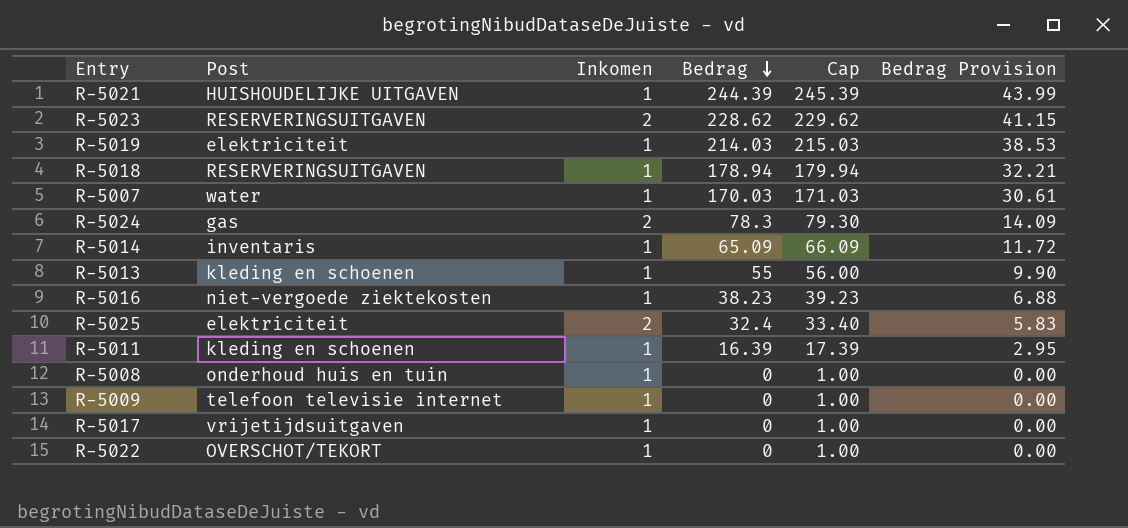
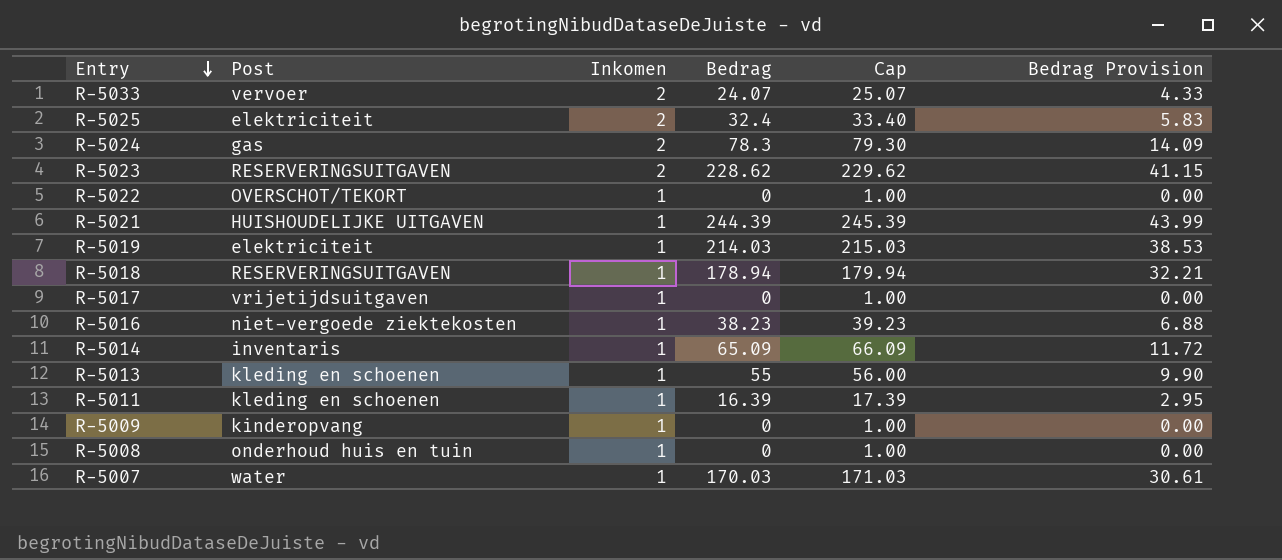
row order: Bedrag descending -> Entry descending
row R-5033: none -> vervoer | 2 | 24.07 | 25.07 | 4.33
R-5009 | Post: telefoon televisie internet -> kinderopvang

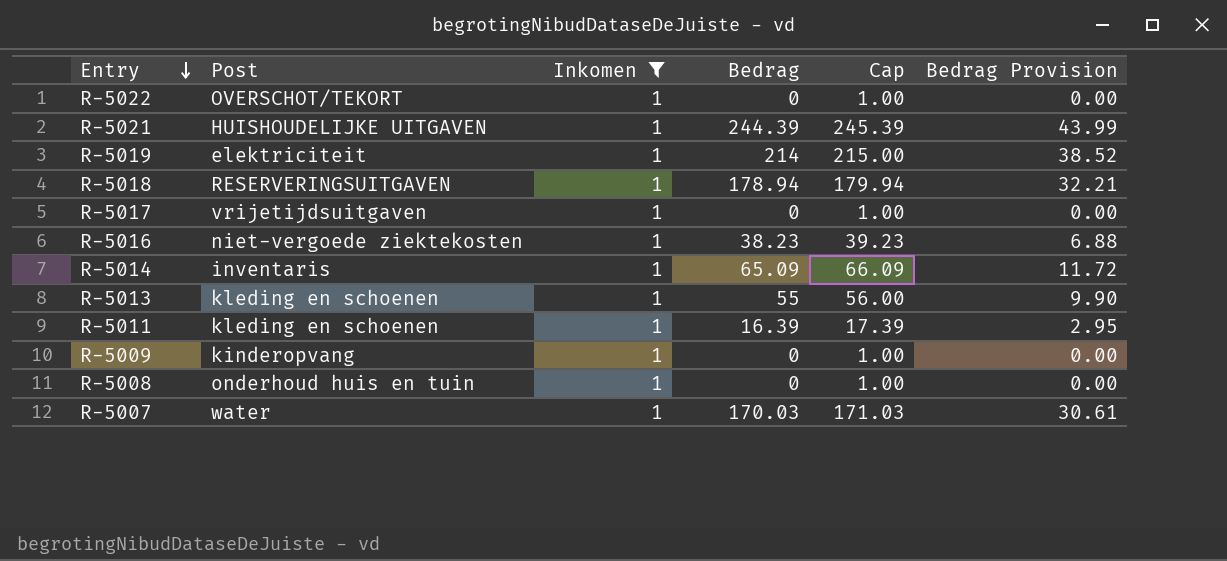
filter: none -> Inkomen = 1
R-5019 | Bedrag: 214.03 -> 214
R-5019 | Cap: 215.03 -> 215.00
R-5019 | Bedrag Provision: 38.53 -> 38.52

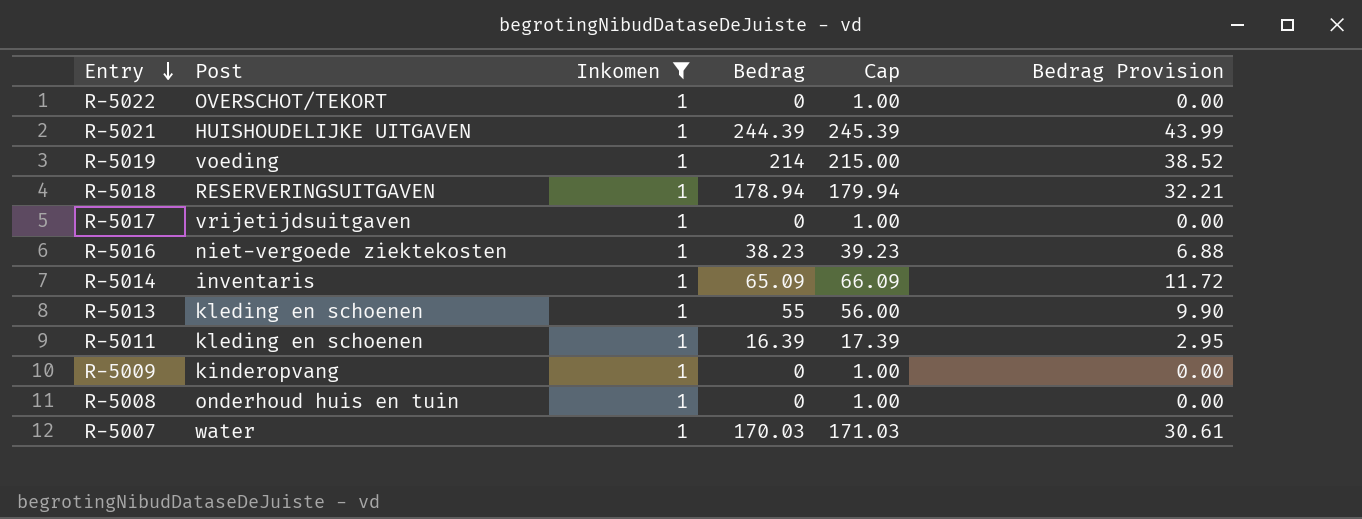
R-5019 | Post: elektriciteit -> voeding

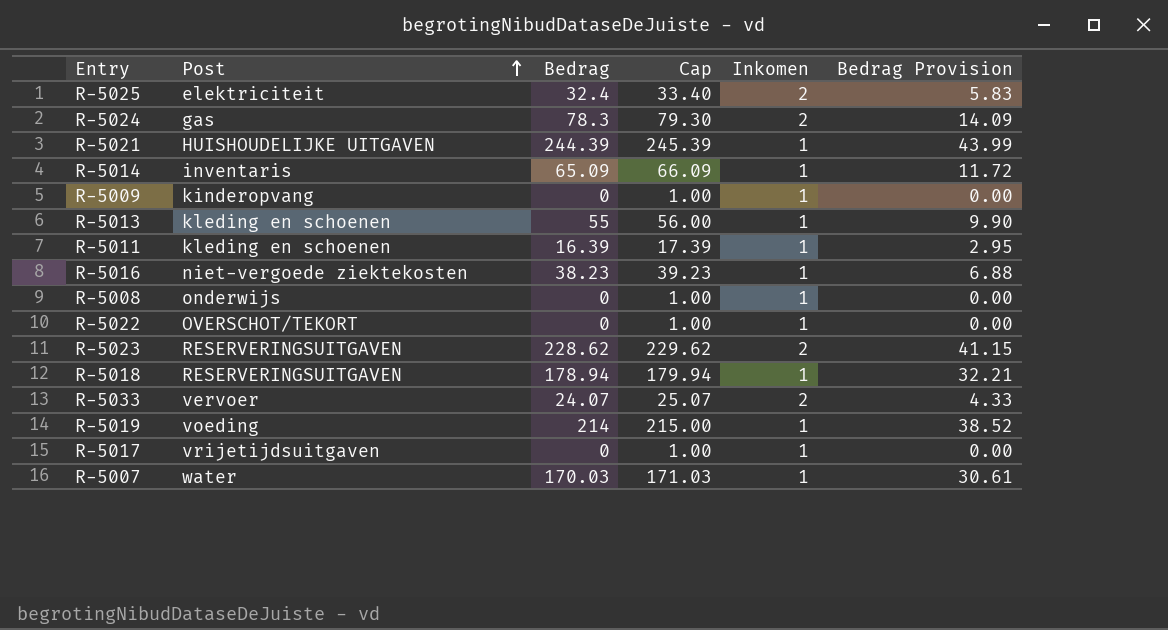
filter: Inkomen = 1 -> none
row order: Entry descending -> Post ascending
column Inkomen | position: 3 -> 5
R-5008 | Post: onderhoud huis en tuin -> onderwijs

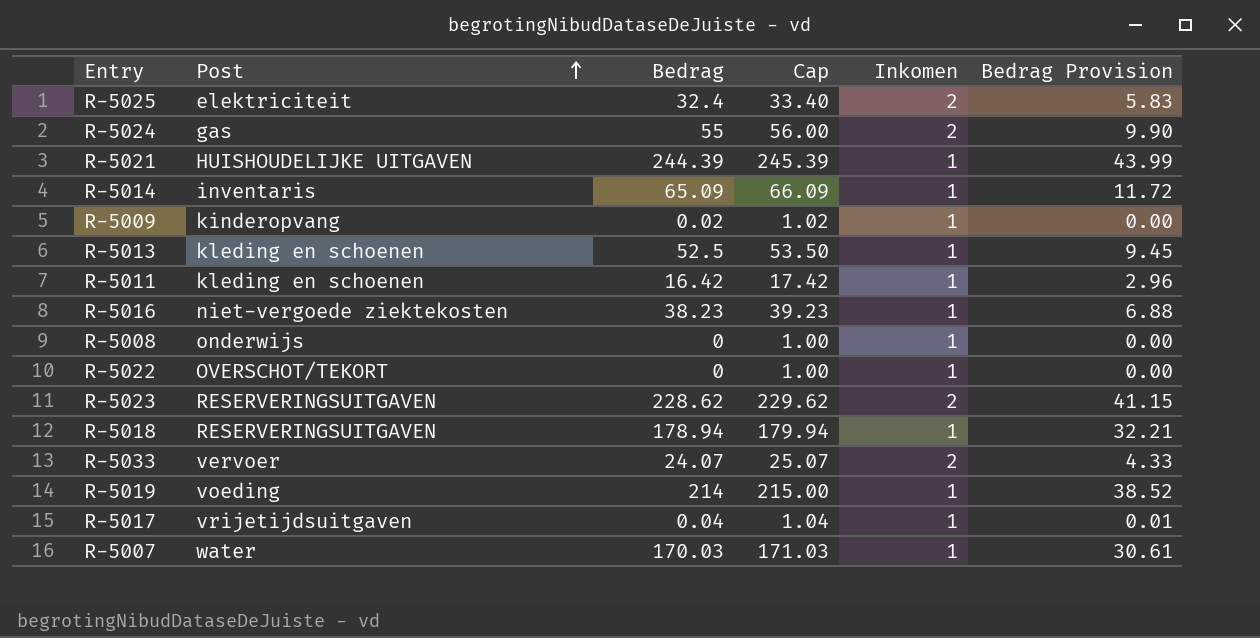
R-5024 | Bedrag: 78.3 -> 55
R-5024 | Cap: 79.30 -> 56.00
R-5024 | Bedrag Provision: 14.09 -> 9.90
R-5009 | Bedrag: 0 -> 0.02
R-5009 | Cap: 1.00 -> 1.02
R-5013 | Bedrag: 55 -> 52.5
R-5013 | Cap: 56.00 -> 53.50
R-5013 | Bedrag Provision: 9.90 -> 9.45
R-5011 | Bedrag: 16.39 -> 16.42
R-5011 | Cap: 17.39 -> 17.42
R-5011 | Bedrag Provision: 2.95 -> 2.96
R-5017 | Bedrag: 0 -> 0.04
R-5017 | Cap: 1.00 -> 1.04
R-5017 | Bedrag Provision: 0.00 -> 0.01

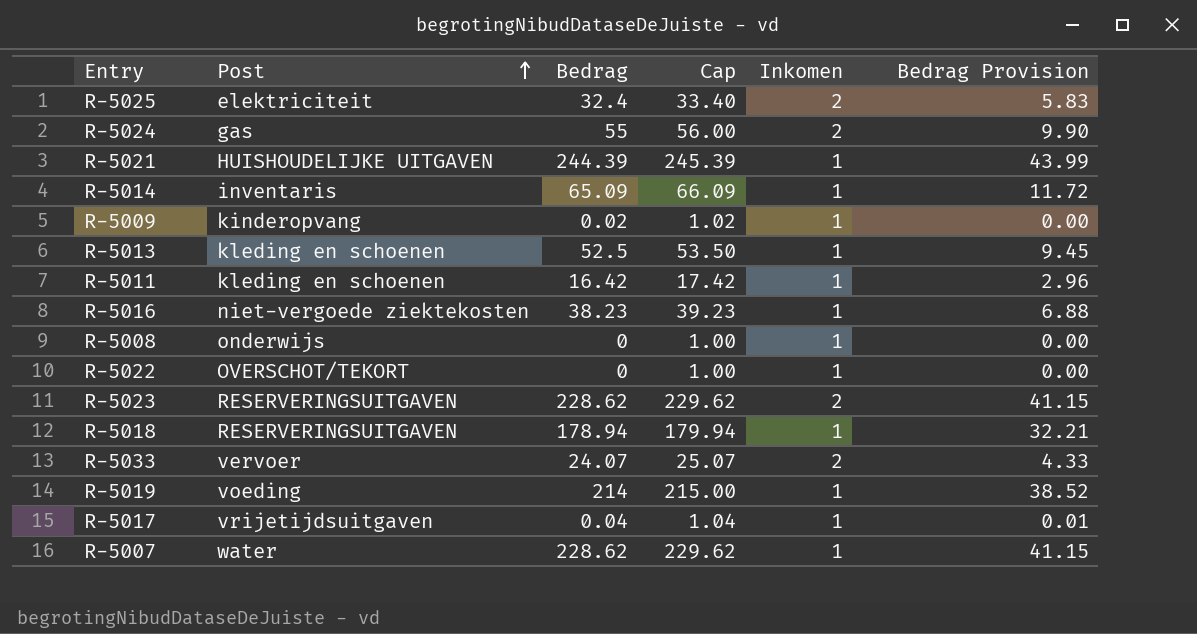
R-5007 | Bedrag: 170.03 -> 228.62
R-5007 | Cap: 171.03 -> 229.62
R-5007 | Bedrag Provision: 30.61 -> 41.15

